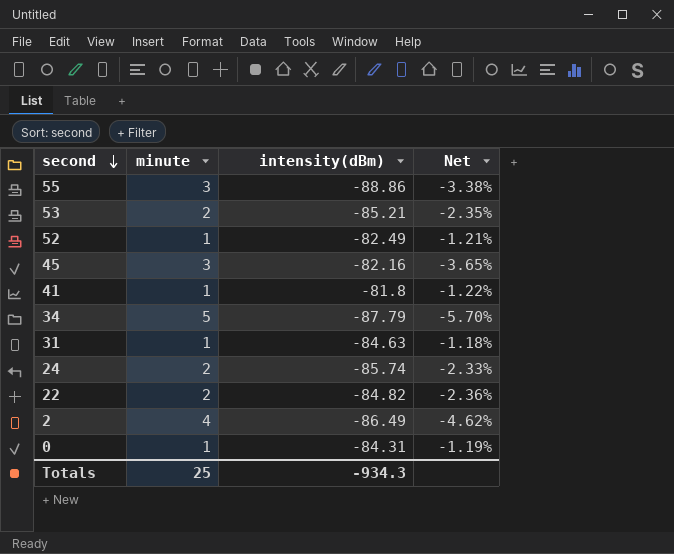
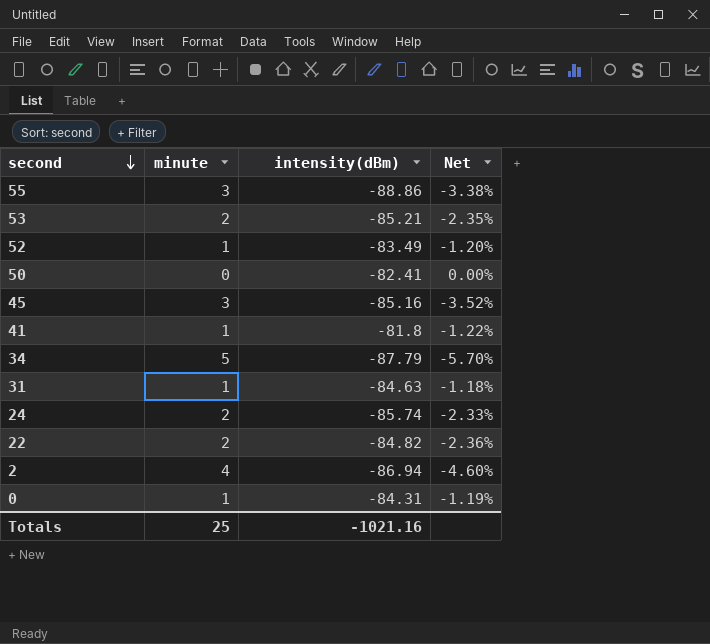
52 | intensity(dBm): -82.49 -> -83.49
52 | Net: -1.21% -> -1.20%
row 50: none -> 0 | -82.41 | 0.00%
45 | intensity(dBm): -82.16 -> -85.16
45 | Net: -3.65% -> -3.52%
2 | intensity(dBm): -86.49 -> -86.94
2 | Net: -4.62% -> -4.60%
Totals | intensity(dBm): -934.3 -> -1021.16

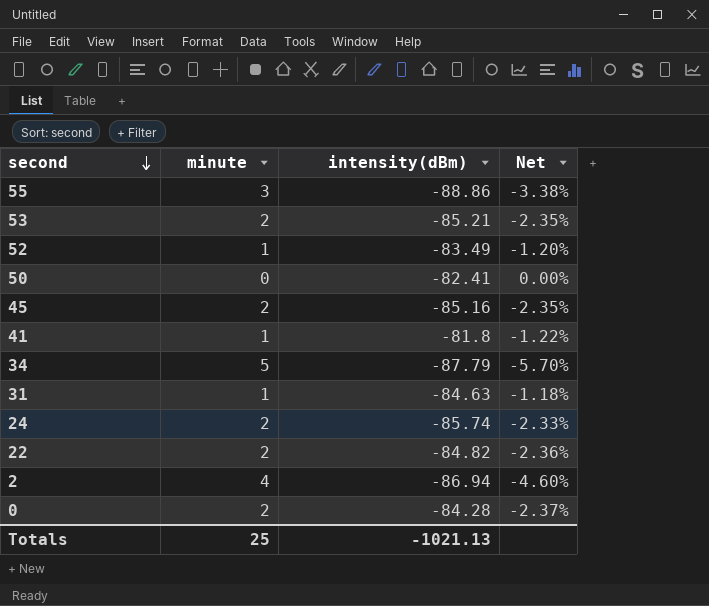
45 | minute: 3 -> 2
45 | Net: -3.52% -> -2.35%
0 | minute: 1 -> 2
0 | intensity(dBm): -84.31 -> -84.28
0 | Net: -1.19% -> -2.37%
Totals | intensity(dBm): -1021.16 -> -1021.13

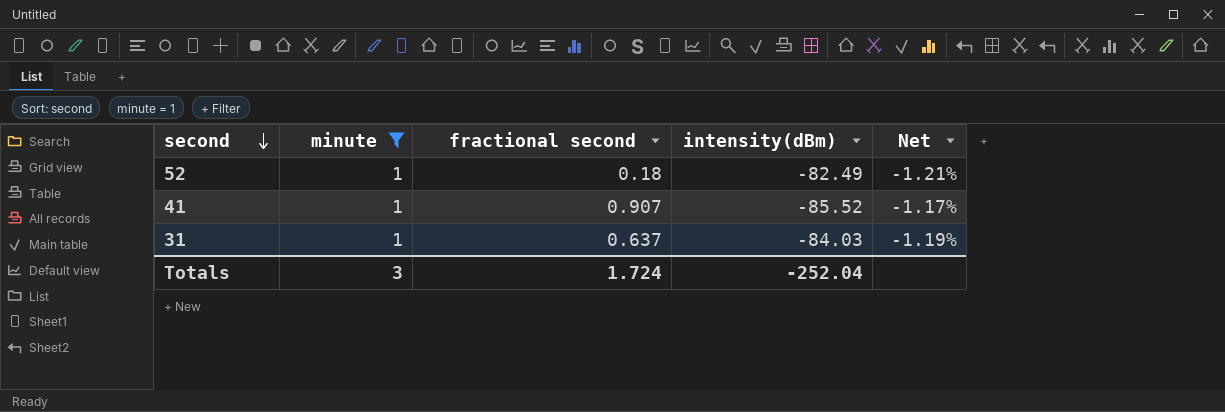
filter: none -> minute = 1
column fractional second | position: none -> 3
52 | intensity(dBm): -83.49 -> -82.49
52 | Net: -1.20% -> -1.21%
41 | intensity(dBm): -81.8 -> -85.52
41 | Net: -1.22% -> -1.17%
31 | intensity(dBm): -84.63 -> -84.03
31 | Net: -1.18% -> -1.19%
Totals | minute: 25 -> 3
Totals | intensity(dBm): -1021.13 -> -252.04

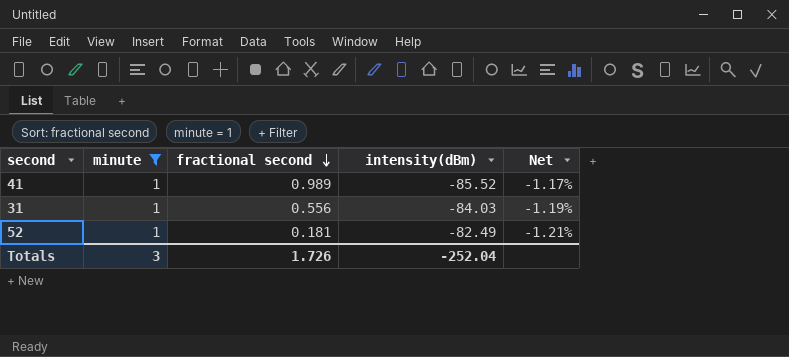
row order: second descending -> fractional second descending
41 | fractional second: 0.907 -> 0.989
31 | fractional second: 0.637 -> 0.556
52 | fractional second: 0.18 -> 0.181
Totals | fractional second: 1.724 -> 1.726

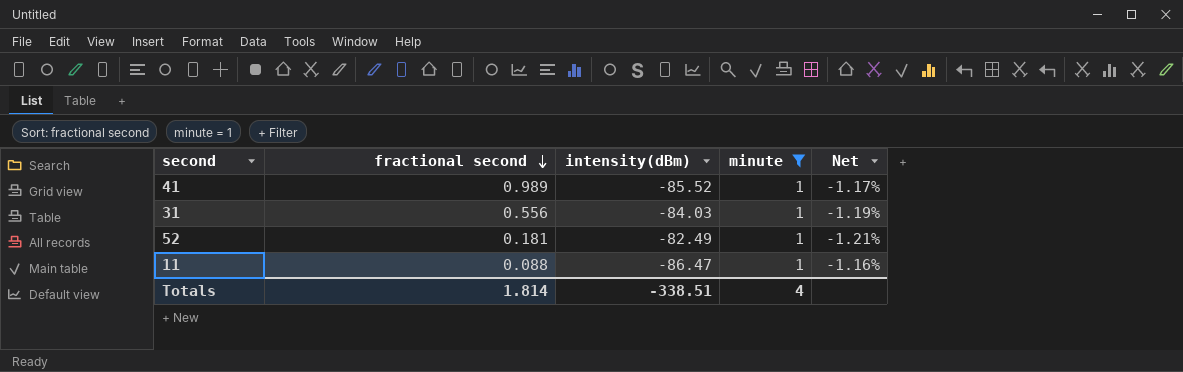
column minute | position: 2 -> 4
row 11: none -> 0.088 | -86.47 | 1 | -1.16%
Totals | fractional second: 1.726 -> 1.814
Totals | intensity(dBm): -252.04 -> -338.51
Totals | minute: 3 -> 4

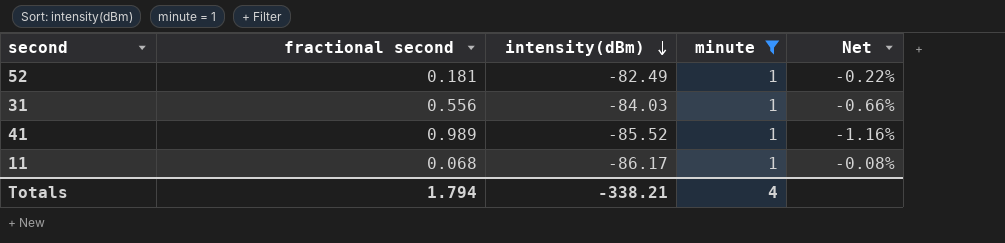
row order: fractional second descending -> intensity(dBm) descending
column Net | formula: [minute] / [intensity(dBm)] -> [fractional second] / [intensity(dBm)]
11 | fractional second: 0.088 -> 0.068
11 | intensity(dBm): -86.47 -> -86.17
Totals | fractional second: 1.814 -> 1.794
Totals | intensity(dBm): -338.51 -> -338.21

